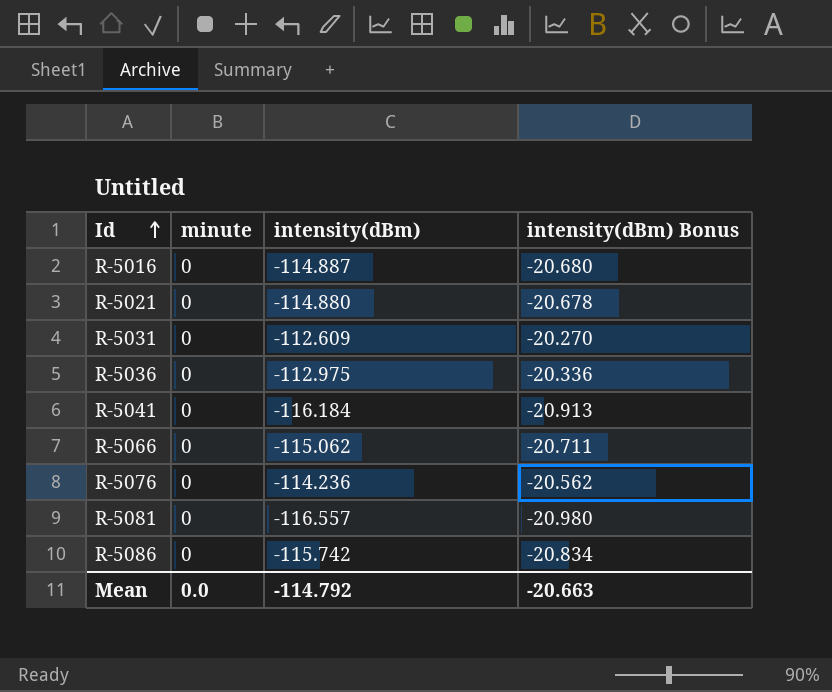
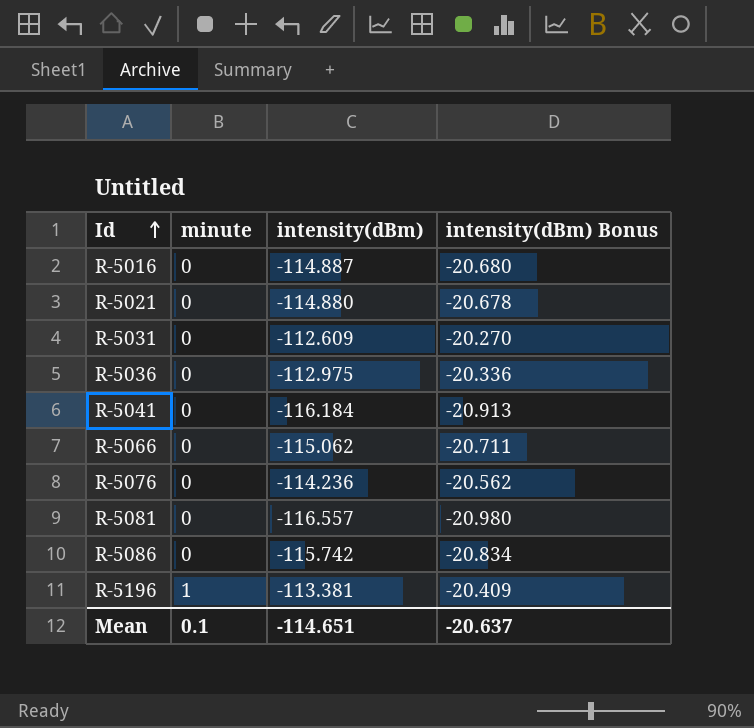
row R-5196: none -> 1 | -113.381 | -20.409
Mean | minute: 0.0 -> 0.1
Mean | intensity(dBm): -114.792 -> -114.651
Mean | intensity(dBm) Bonus: -20.663 -> -20.637

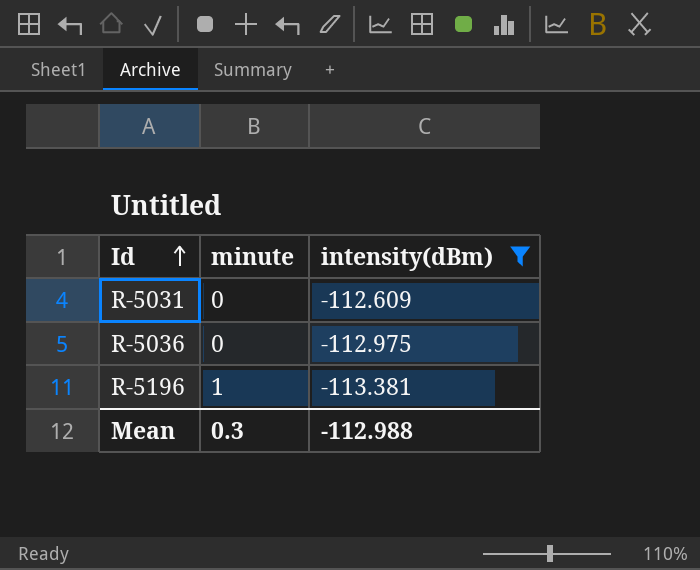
filter: none -> intensity(dBm) >= -113.381
column intensity(dBm) Bonus | formula: [intensity(dBm)] * 0.18 -> none
Mean | minute: 0.1 -> 0.3
Mean | intensity(dBm): -114.651 -> -112.988

